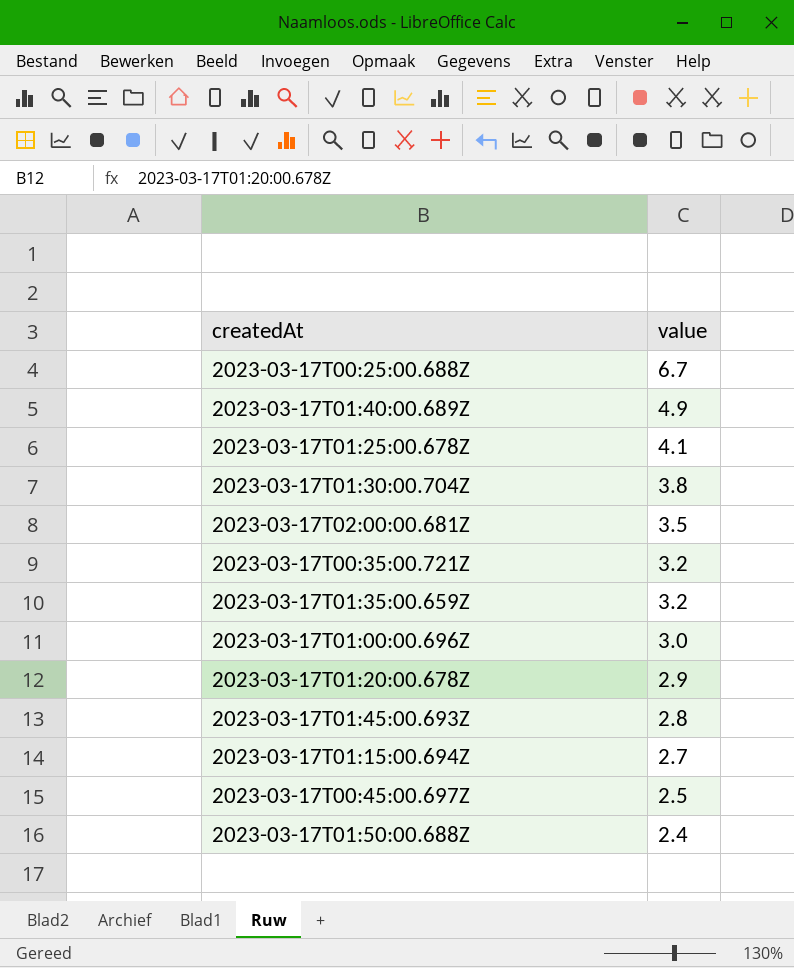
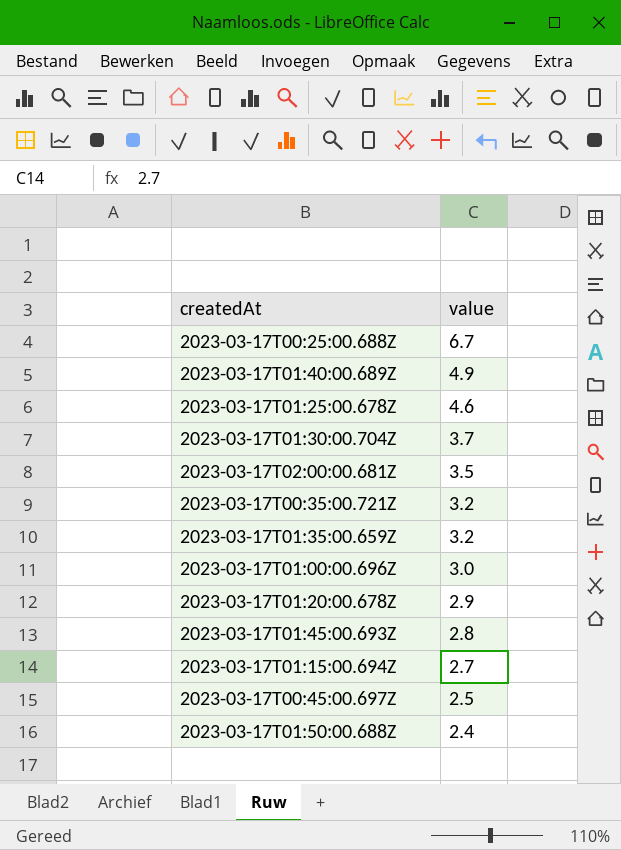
2023-03-17T01:25:00.678Z | value: 4.1 -> 4.6
2023-03-17T01:30:00.704Z | value: 3.8 -> 3.7

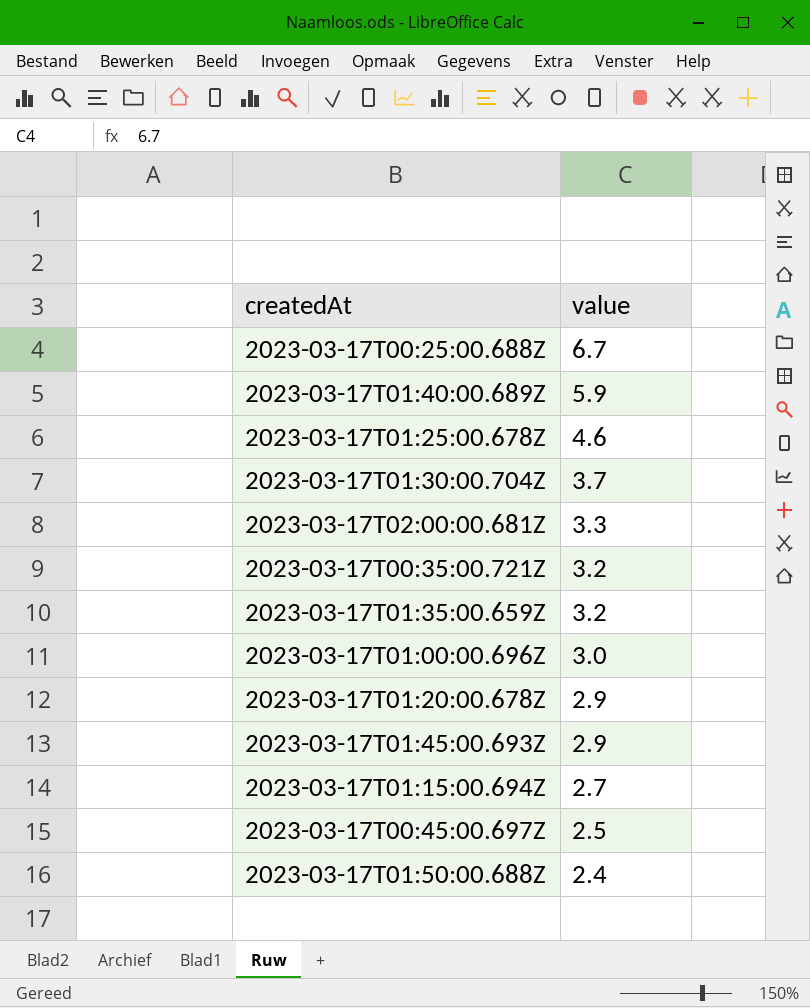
2023-03-17T01:40:00.689Z | value: 4.9 -> 5.9
2023-03-17T02:00:00.681Z | value: 3.5 -> 3.3
2023-03-17T01:45:00.693Z | value: 2.8 -> 2.9

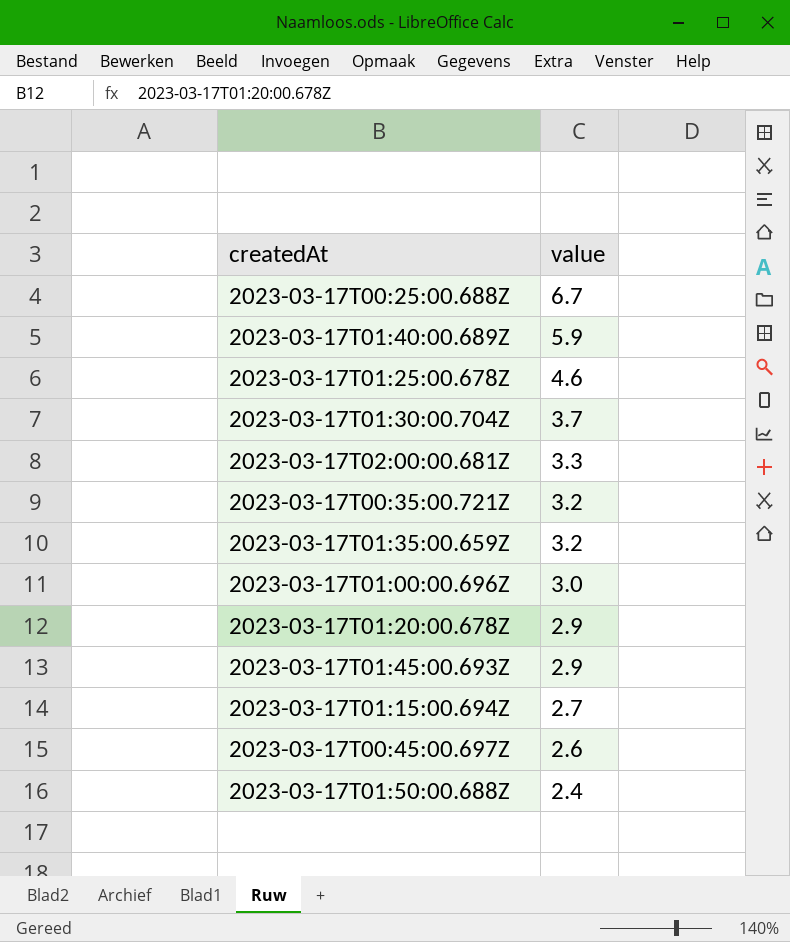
2023-03-17T00:45:00.697Z | value: 2.5 -> 2.6

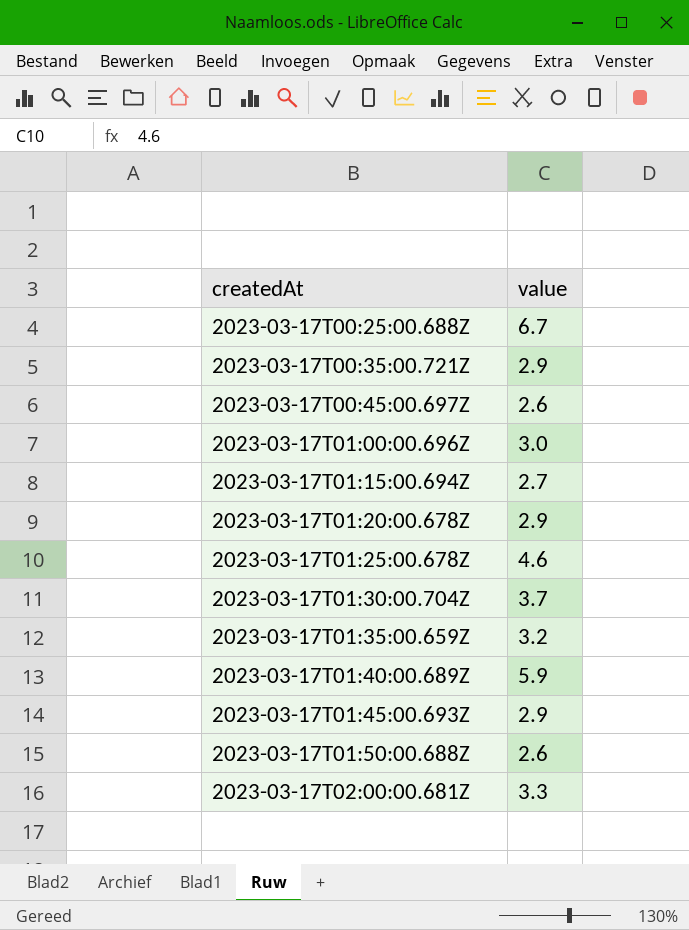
row order: value descending -> createdAt ascending
2023-03-17T00:35:00.721Z | value: 3.2 -> 2.9
2023-03-17T01:50:00.688Z | value: 2.4 -> 2.6

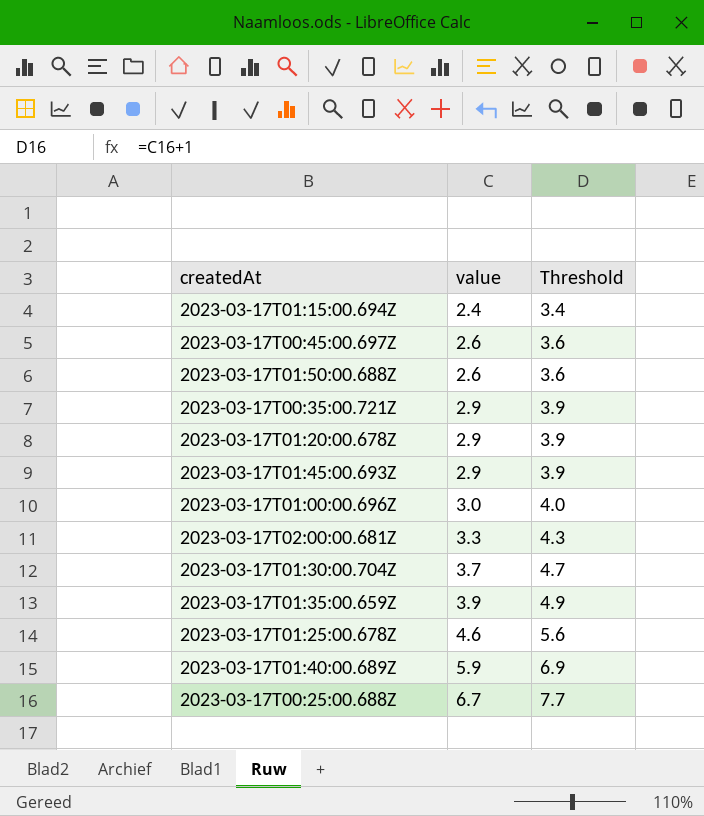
row order: createdAt ascending -> value ascending
column Threshold | formula: none -> [value] + 1
2023-03-17T01:15:00.694Z | value: 2.7 -> 2.4
2023-03-17T01:35:00.659Z | value: 3.2 -> 3.9

